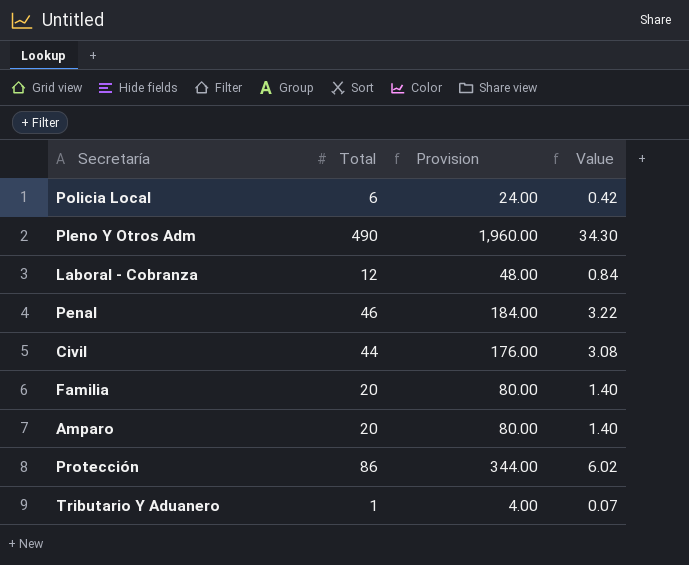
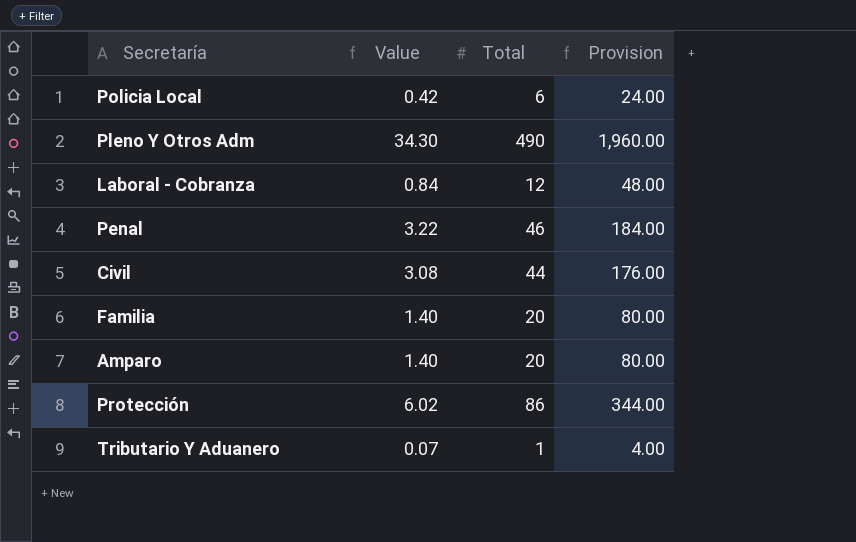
column Value | position: 4 -> 2

